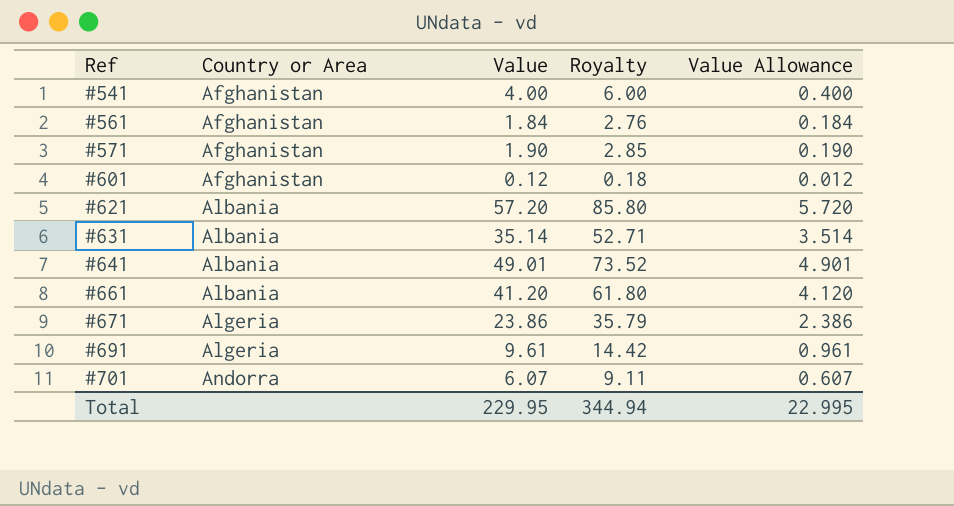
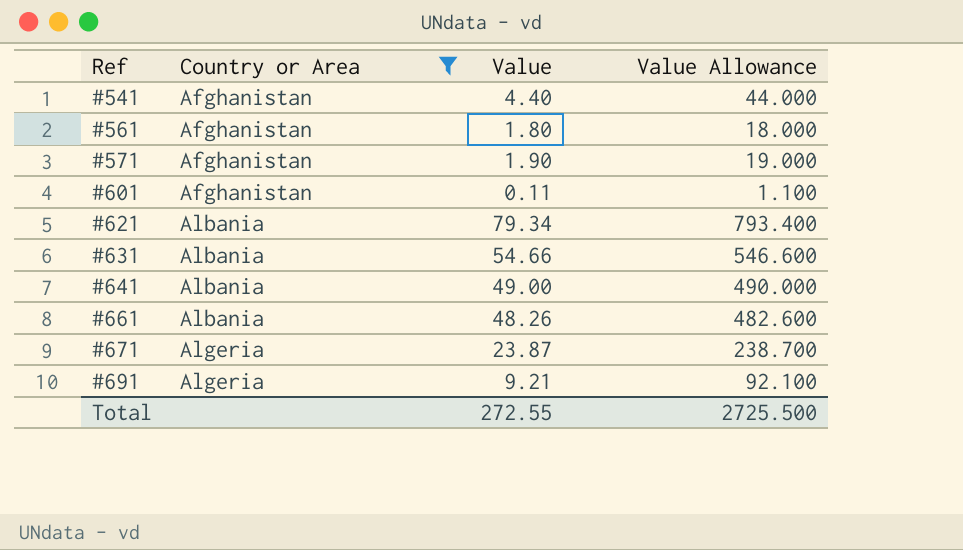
filter: none -> Country or Area != Andorra
column Royalty | formula: [Value] * 1.5 -> none
column Value Allowance | formula: [Value] * 0.1 -> [Value] * 10
#541 | Value: 4.00 -> 4.40
#561 | Value: 1.84 -> 1.80
#601 | Value: 0.12 -> 0.11
#621 | Value: 57.20 -> 79.34
#631 | Value: 35.14 -> 54.66
#641 | Value: 49.01 -> 49.00
#661 | Value: 41.20 -> 48.26
#671 | Value: 23.86 -> 23.87
#691 | Value: 9.61 -> 9.21
Total | Value: 229.95 -> 272.55
Total | Value Allowance: 22.995 -> 2725.500

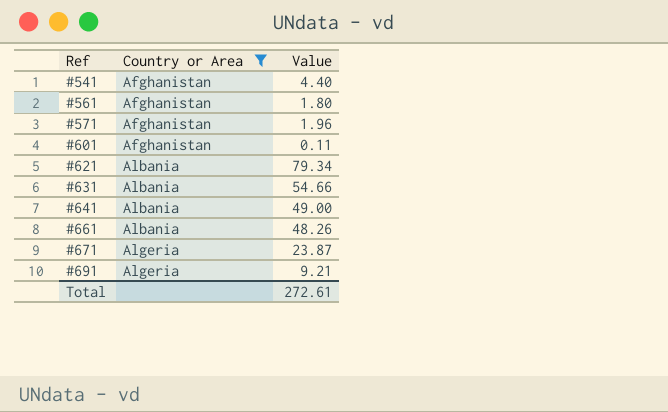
column Value Allowance | formula: [Value] * 10 -> none
#571 | Value: 1.90 -> 1.96
Total | Value: 272.55 -> 272.61

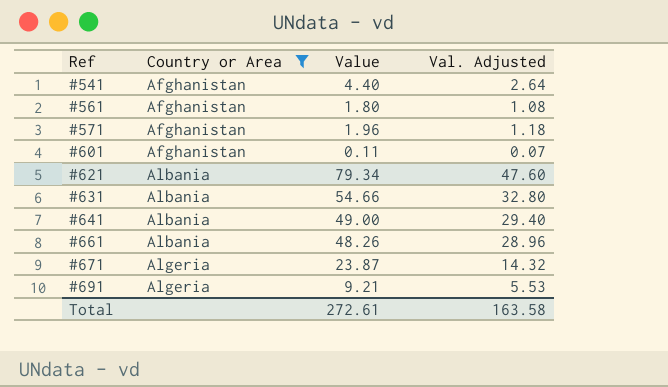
column Val. Adjusted | formula: none -> [Value] * 0.6

